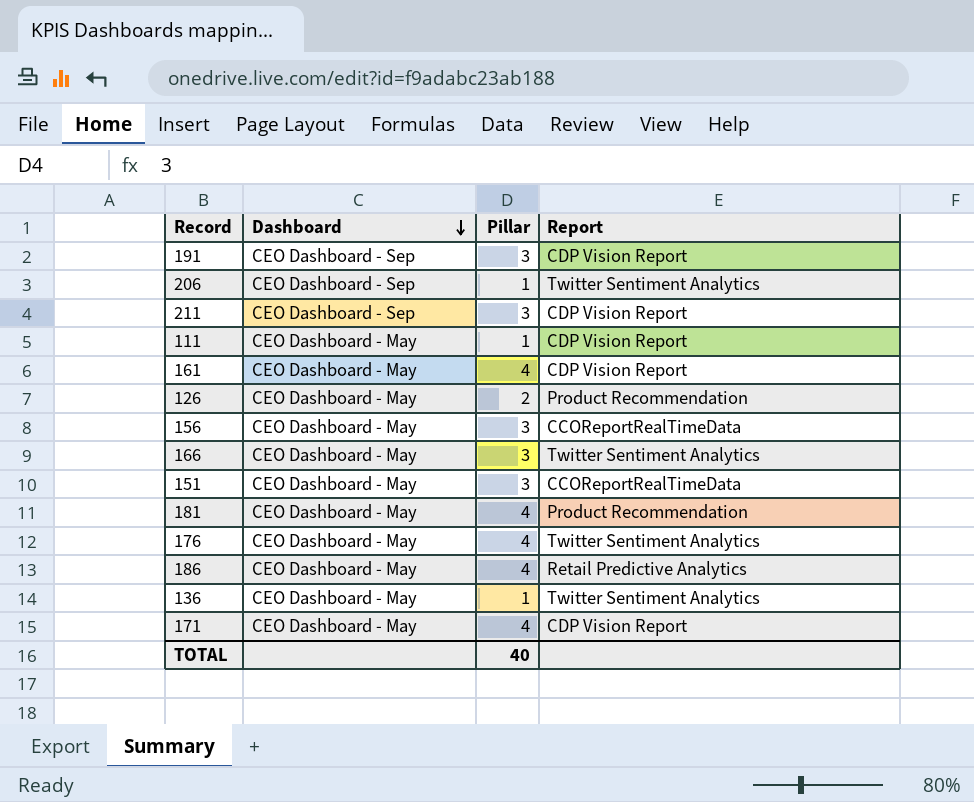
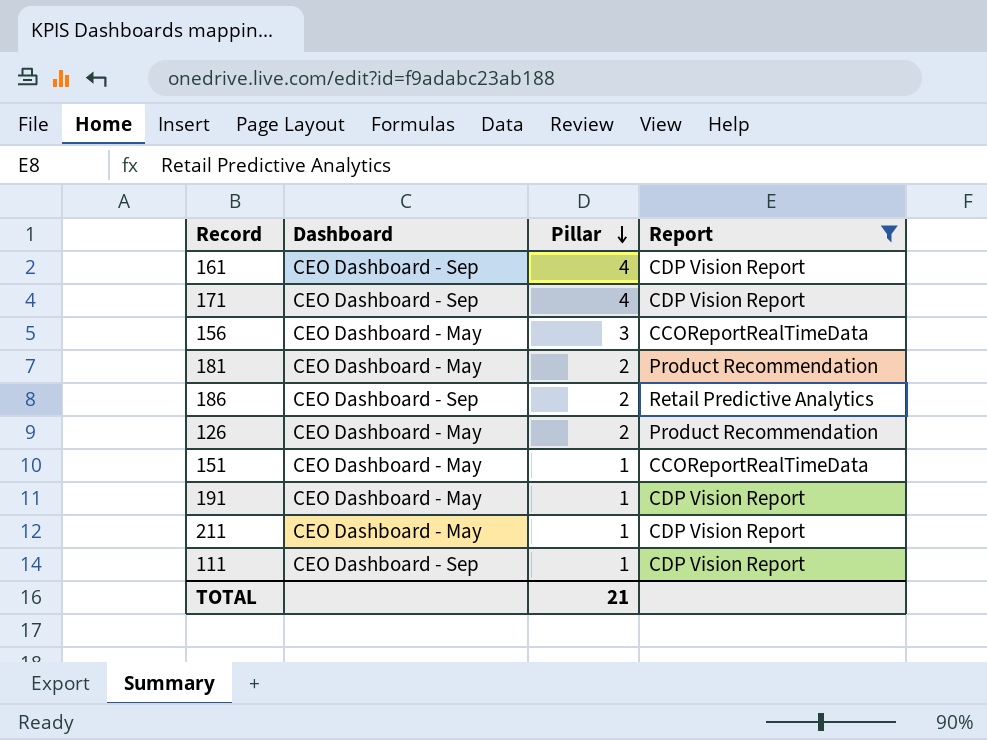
filter: none -> Report != Twitter Sentiment Analytics
row order: Dashboard descending -> Pillar descending
161 | Dashboard: CEO Dashboard - May -> CEO Dashboard - Sep
171 | Dashboard: CEO Dashboard - May -> CEO Dashboard - Sep
181 | Pillar: 4 -> 2
186 | Dashboard: CEO Dashboard - May -> CEO Dashboard - Sep
186 | Pillar: 4 -> 2
151 | Pillar: 3 -> 1
191 | Dashboard: CEO Dashboard - Sep -> CEO Dashboard - May
191 | Pillar: 3 -> 1
211 | Dashboard: CEO Dashboard - Sep -> CEO Dashboard - May
211 | Pillar: 3 -> 1
111 | Dashboard: CEO Dashboard - May -> CEO Dashboard - Sep
TOTAL | Pillar: 40 -> 21

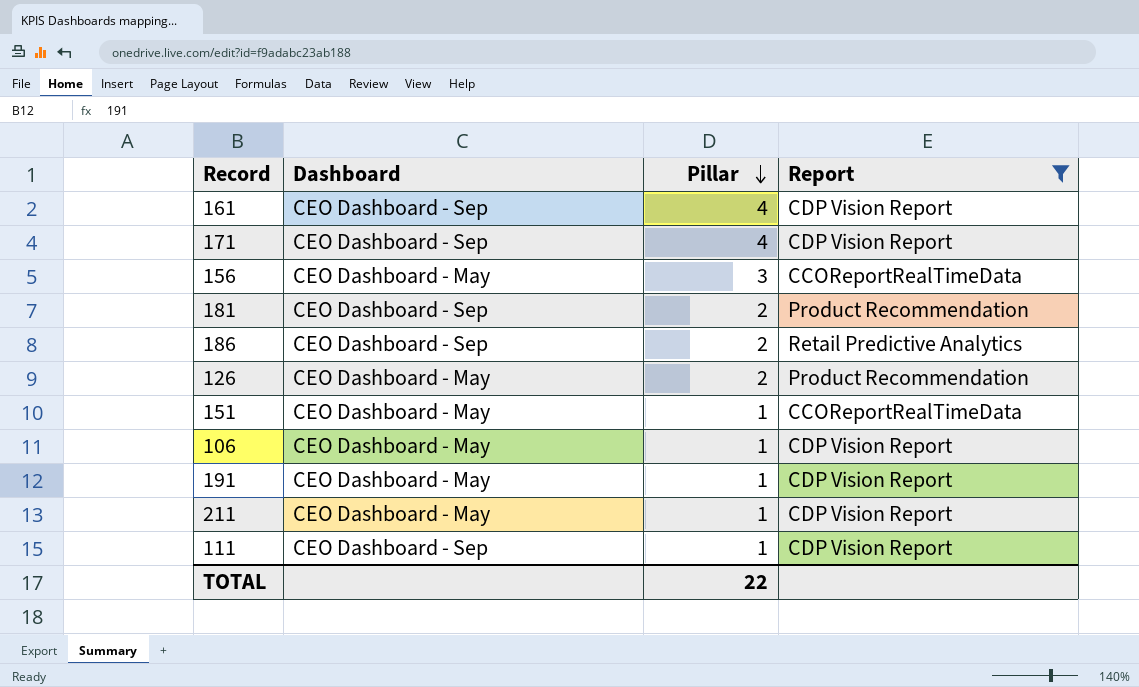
181 | Dashboard: CEO Dashboard - May -> CEO Dashboard - Sep
row 106: none -> CEO Dashboard - May | 1 | CDP Vision Report
TOTAL | Pillar: 21 -> 22

